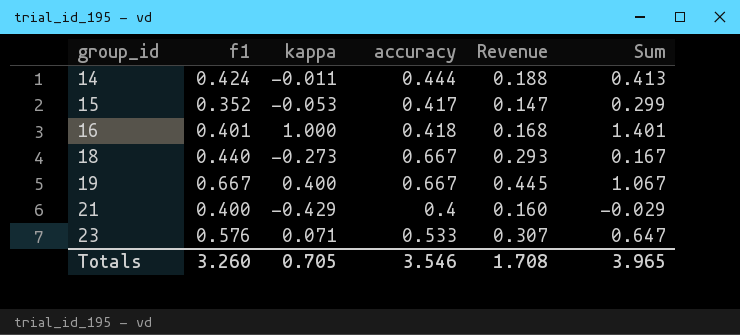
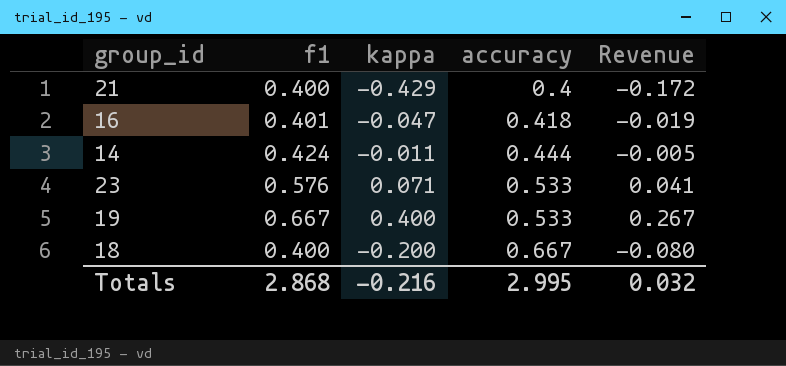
row order: group_id ascending -> accuracy ascending
column Sum | formula: [f1] + [kappa] -> none
column Revenue | formula: [f1] * [accuracy] -> [f1] * [kappa]
row 15: 0.352 | -0.053 | 0.417 | 0.147 | 0.299 -> none
16 | kappa: 1.000 -> -0.047
19 | accuracy: 0.667 -> 0.533
18 | f1: 0.440 -> 0.400
18 | kappa: -0.273 -> -0.200
Totals | f1: 3.260 -> 2.868
Totals | kappa: 0.705 -> -0.216
Totals | accuracy: 3.546 -> 2.995
Totals | Revenue: 1.708 -> 0.032

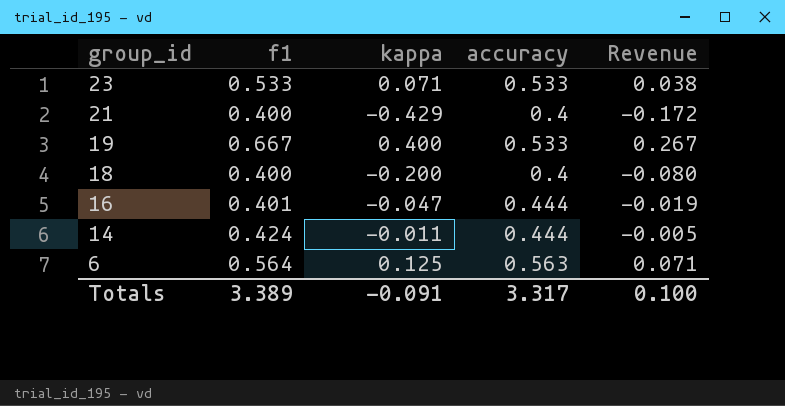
row order: accuracy ascending -> group_id descending
23 | f1: 0.576 -> 0.533
23 | Revenue: 0.041 -> 0.038
18 | accuracy: 0.667 -> 0.4
16 | accuracy: 0.418 -> 0.444
row 6: none -> 0.564 | 0.125 | 0.563 | 0.071
Totals | f1: 2.868 -> 3.389
Totals | kappa: -0.216 -> -0.091
Totals | accuracy: 2.995 -> 3.317
Totals | Revenue: 0.032 -> 0.100

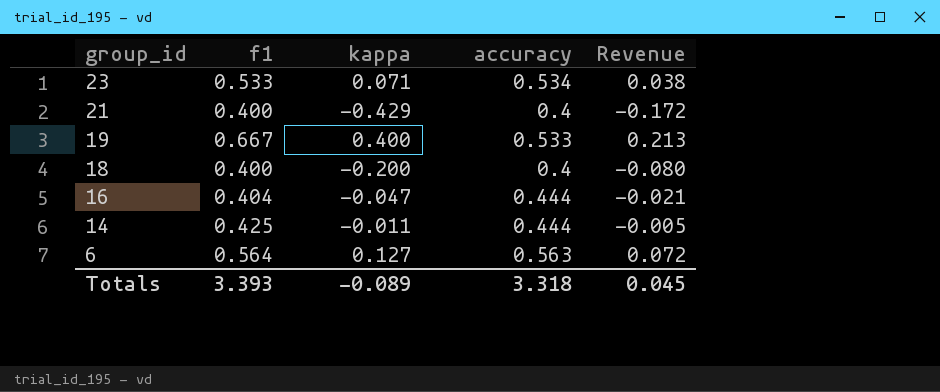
column Revenue | formula: [f1] * [kappa] -> [kappa] * [accuracy]
23 | accuracy: 0.533 -> 0.534
16 | f1: 0.401 -> 0.404
14 | f1: 0.424 -> 0.425
6 | kappa: 0.125 -> 0.127
Totals | f1: 3.389 -> 3.393
Totals | kappa: -0.091 -> -0.089
Totals | accuracy: 3.317 -> 3.318
Totals | Revenue: 0.100 -> 0.045

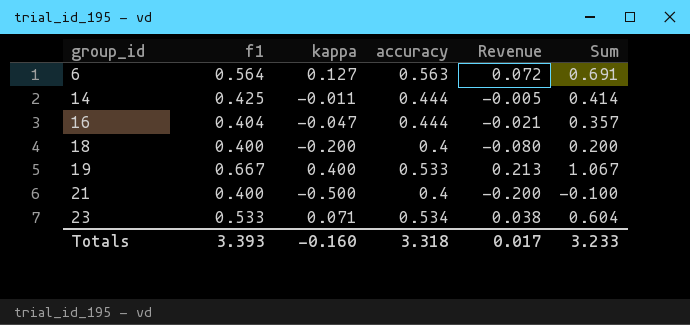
row order: group_id descending -> group_id ascending
column Sum | formula: none -> [f1] + [kappa]
21 | kappa: -0.429 -> -0.500
21 | Revenue: -0.172 -> -0.200
Totals | kappa: -0.089 -> -0.160
Totals | Revenue: 0.045 -> 0.017

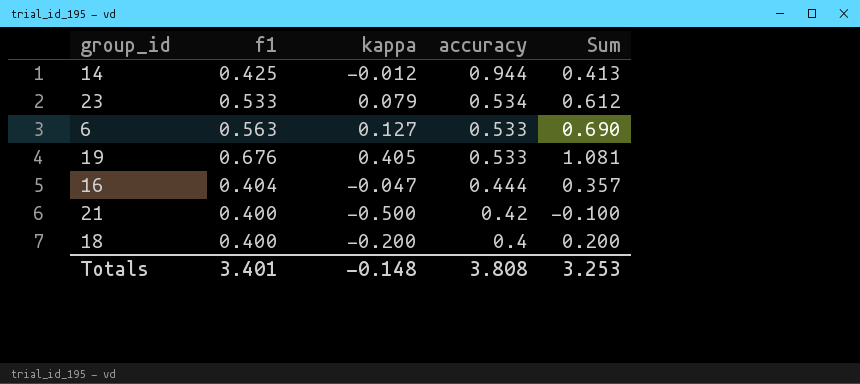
row order: group_id ascending -> accuracy descending
column Revenue | formula: [kappa] * [accuracy] -> none
14 | kappa: -0.011 -> -0.012
14 | accuracy: 0.444 -> 0.944
14 | Sum: 0.414 -> 0.413
23 | kappa: 0.071 -> 0.079
23 | Sum: 0.604 -> 0.612
6 | f1: 0.564 -> 0.563
6 | accuracy: 0.563 -> 0.533
6 | Sum: 0.691 -> 0.690
19 | f1: 0.667 -> 0.676
19 | kappa: 0.400 -> 0.405
19 | Sum: 1.067 -> 1.081
21 | accuracy: 0.4 -> 0.42
Totals | f1: 3.393 -> 3.401
Totals | kappa: -0.160 -> -0.148
Totals | accuracy: 3.318 -> 3.808
Totals | Sum: 3.233 -> 3.253

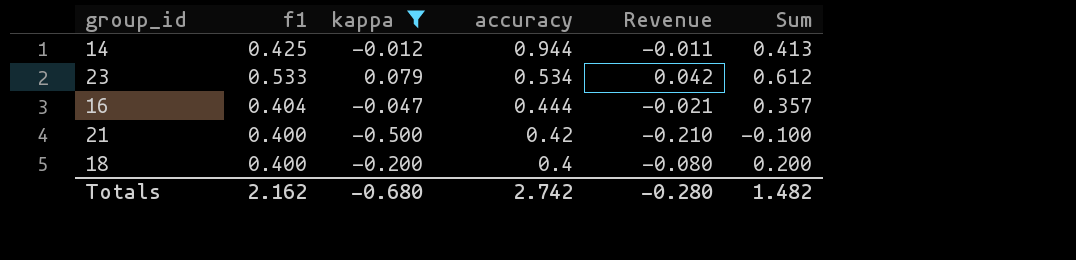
filter: none -> kappa <= 0.079
column Revenue | formula: none -> [kappa] * [accuracy]
Totals | f1: 3.401 -> 2.162
Totals | kappa: -0.148 -> -0.680
Totals | accuracy: 3.808 -> 2.742
Totals | Sum: 3.253 -> 1.482

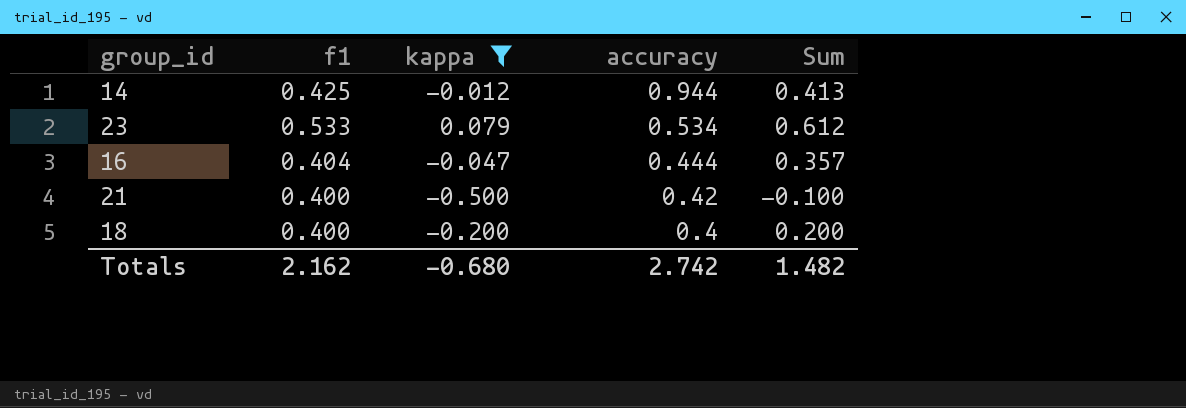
column Revenue | formula: [kappa] * [accuracy] -> none

